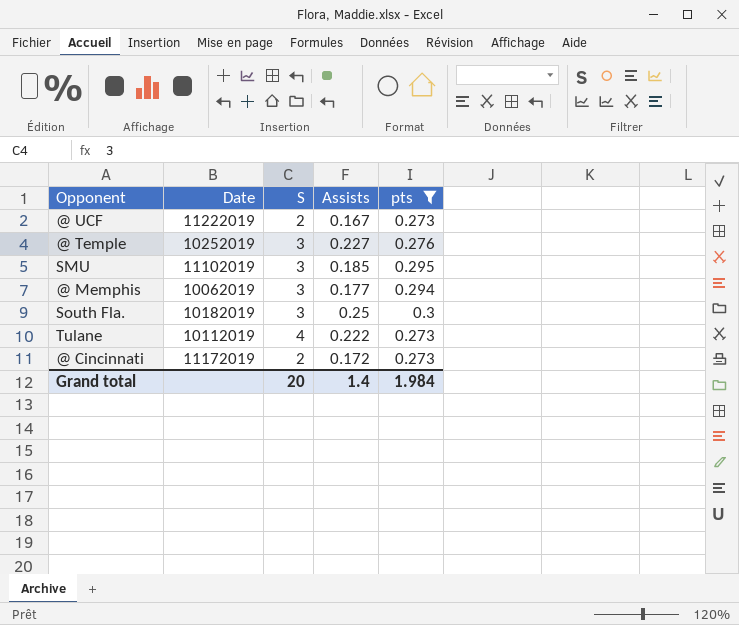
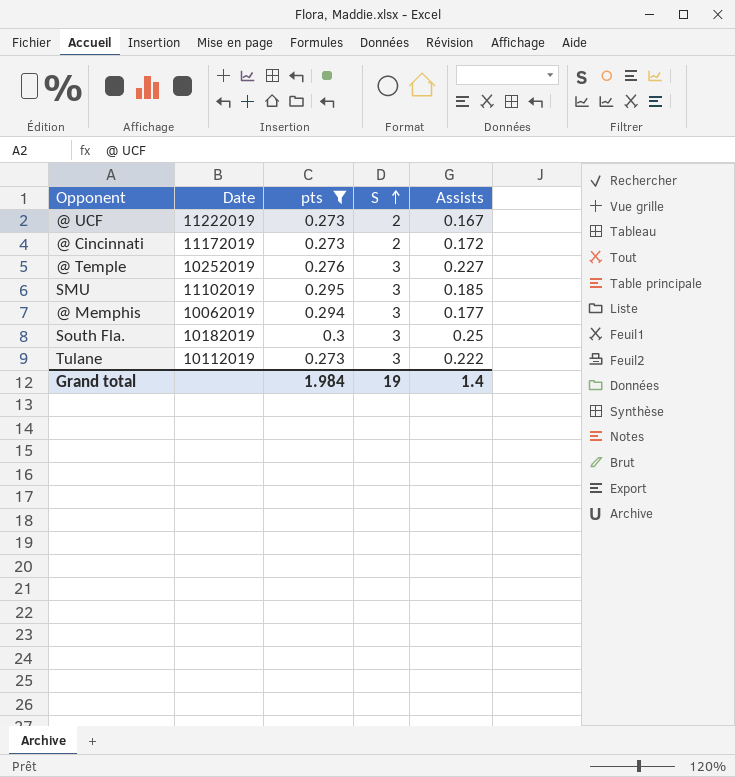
row order: none -> S ascending
column pts | position: 5 -> 3
Tulane | S: 4 -> 3
Grand total | S: 20 -> 19

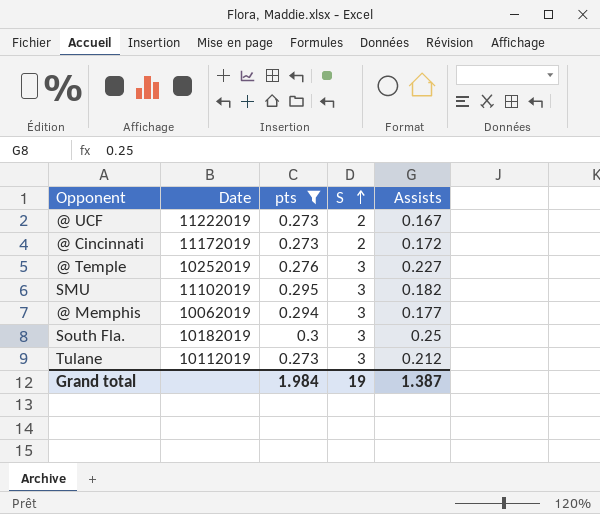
SMU | Assists: 0.185 -> 0.182
Tulane | Assists: 0.222 -> 0.212
Grand total | Assists: 1.4 -> 1.387

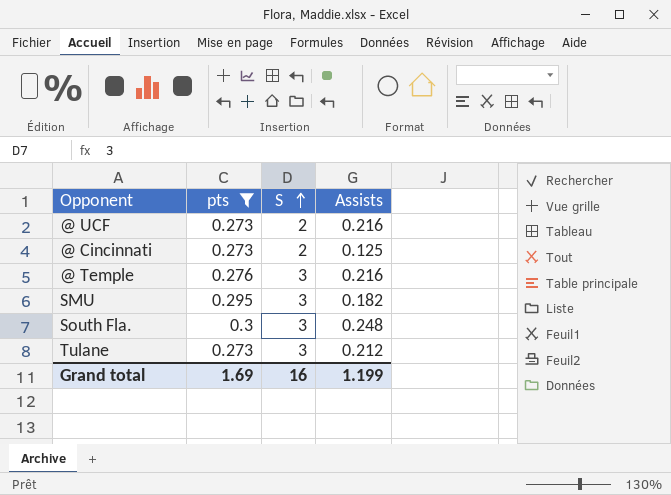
column Date | position: 2 -> none
row @ Memphis: 10062019 | 0.294 | 3 | 0.177 -> none
@ UCF | Assists: 0.167 -> 0.216
@ Cincinnati | Assists: 0.172 -> 0.125
@ Temple | Assists: 0.227 -> 0.216
South Fla. | Assists: 0.25 -> 0.248
Grand total | pts: 1.984 -> 1.69
Grand total | S: 19 -> 16
Grand total | Assists: 1.387 -> 1.199

